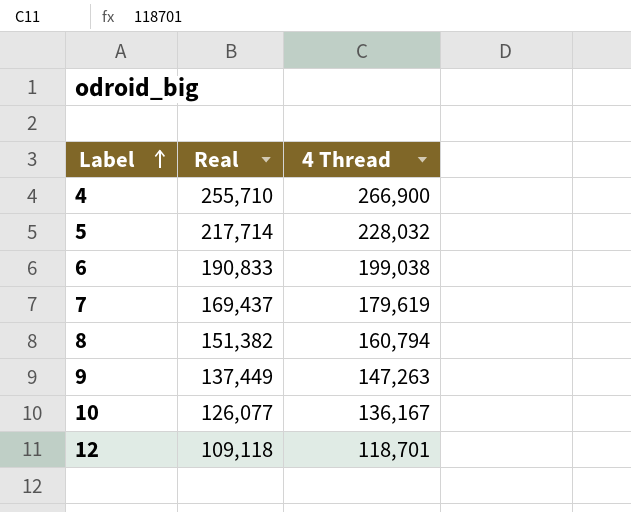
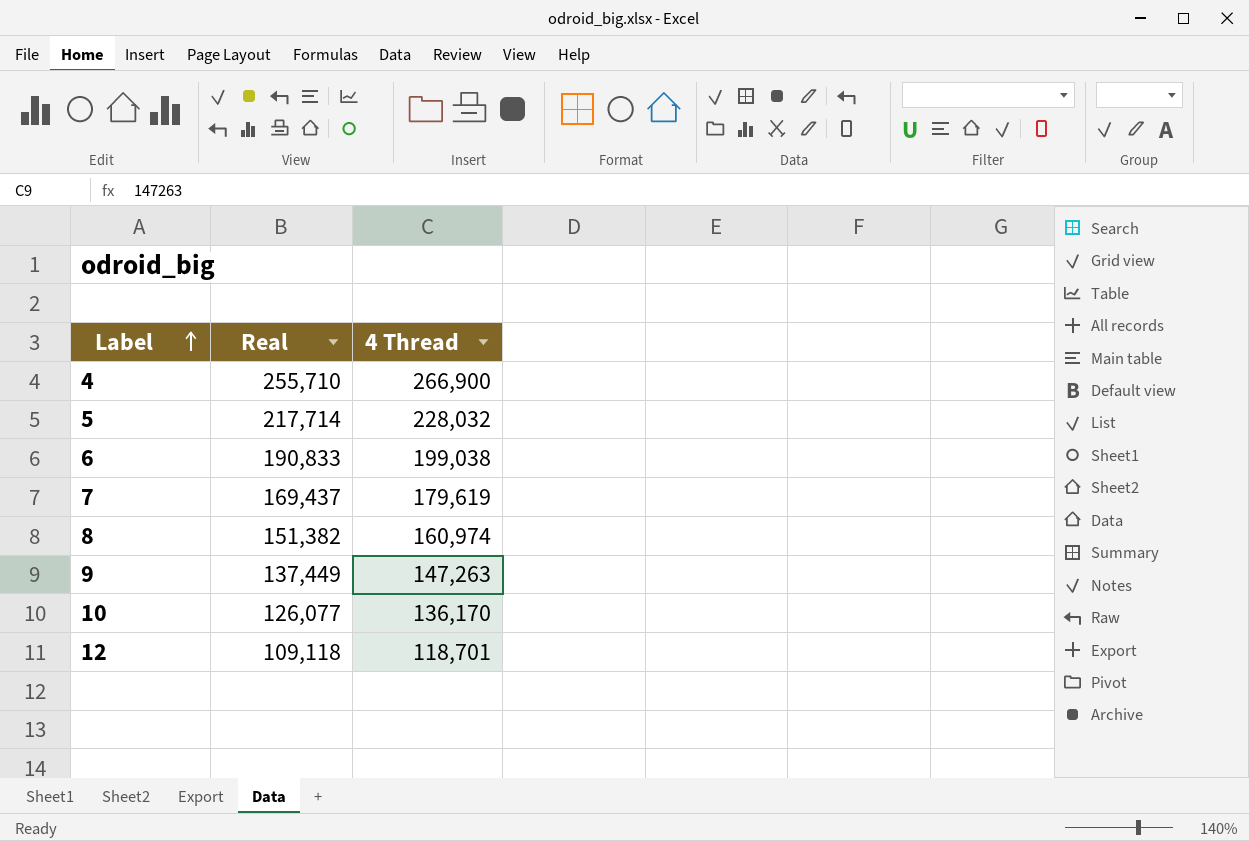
8 | 4 Thread: 160,794 -> 160,974
10 | 4 Thread: 136,167 -> 136,170

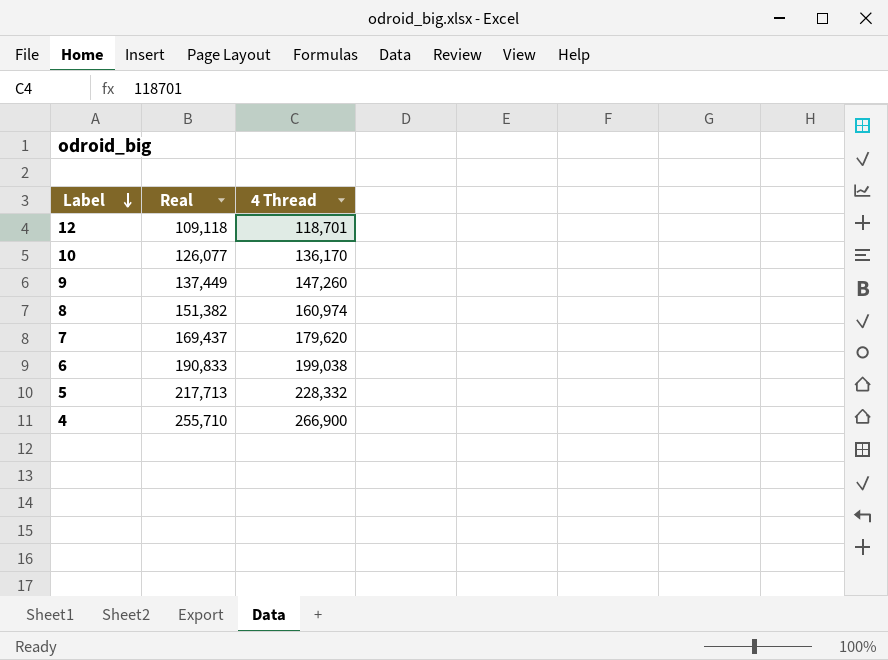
row order: Label ascending -> Label descending
9 | 4 Thread: 147,263 -> 147,260
7 | 4 Thread: 179,619 -> 179,620
5 | Real: 217,714 -> 217,713
5 | 4 Thread: 228,032 -> 228,332

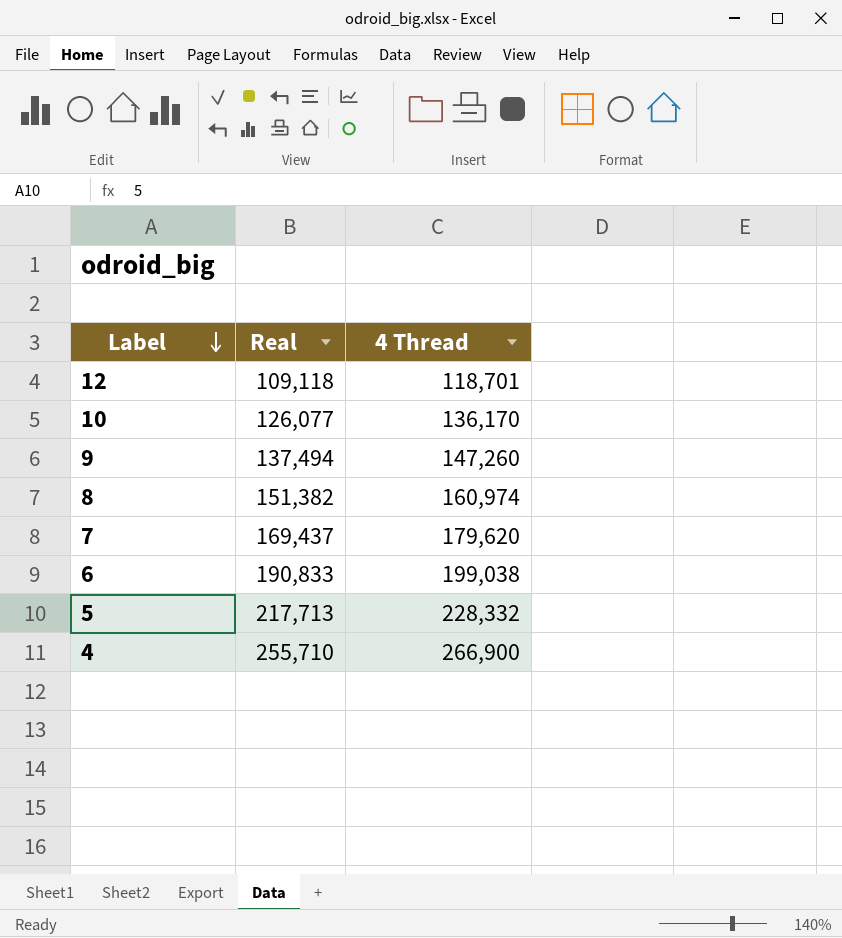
9 | Real: 137,449 -> 137,494

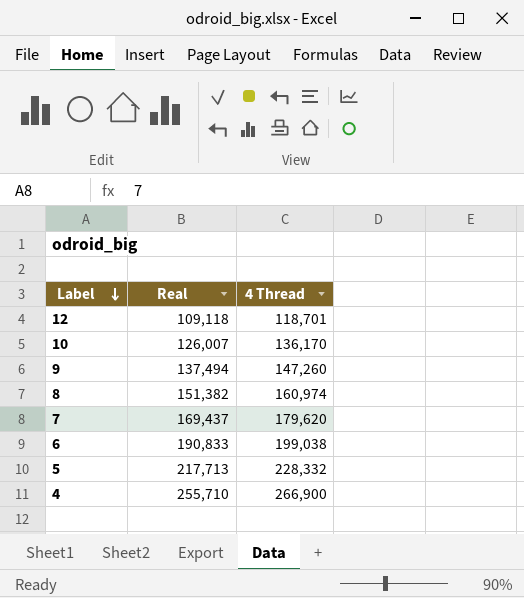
10 | Real: 126,077 -> 126,007

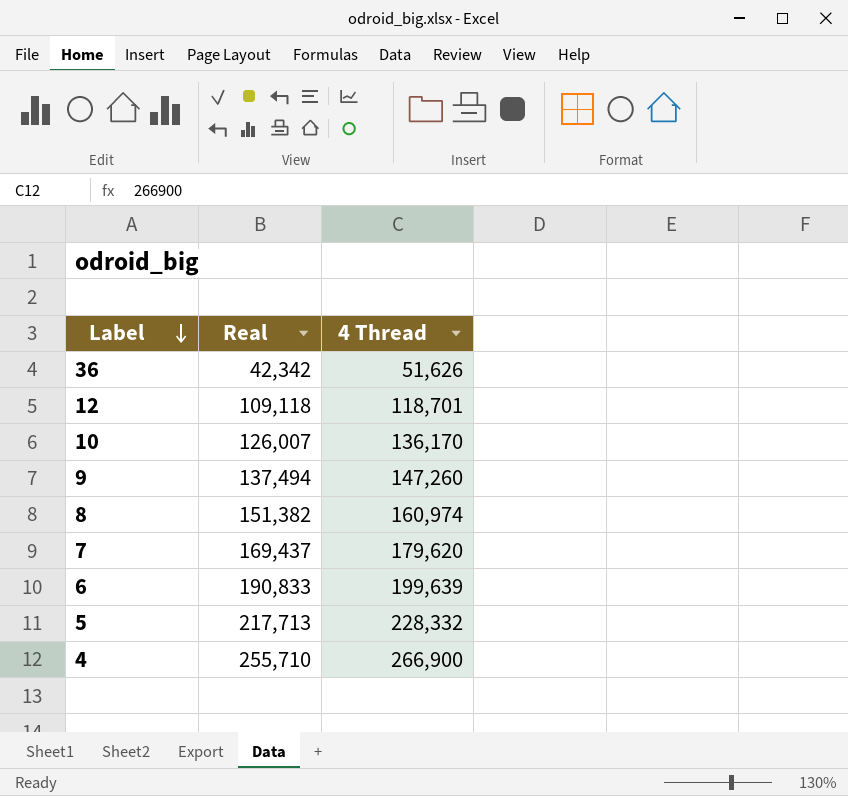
row 36: none -> 42,342 | 51,626
6 | 4 Thread: 199,038 -> 199,639

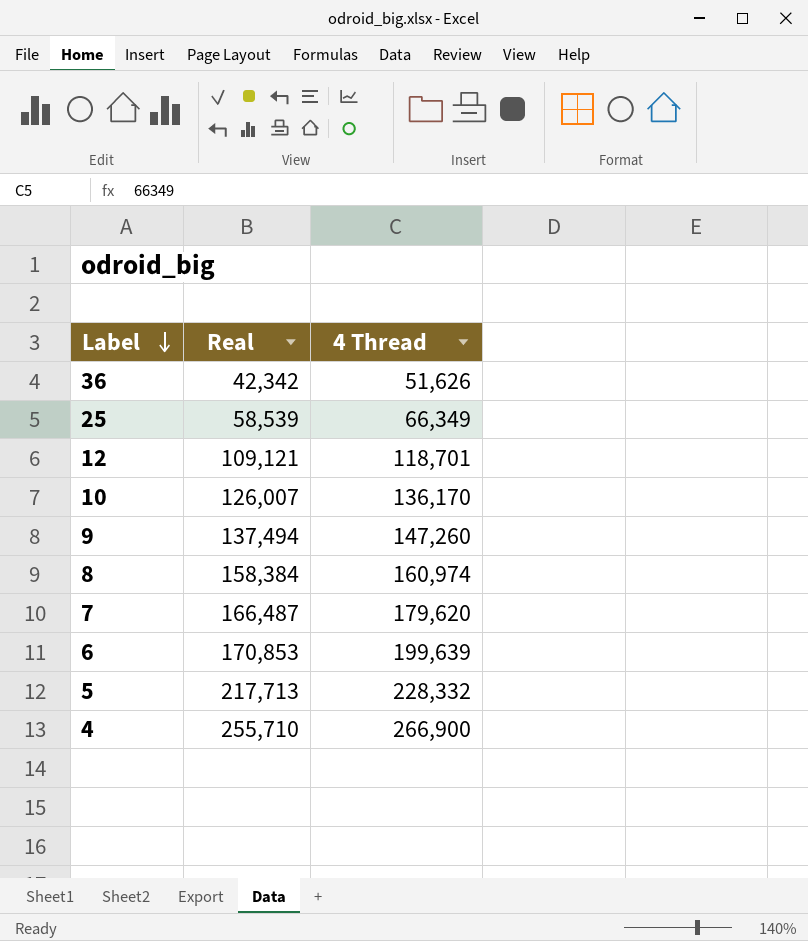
row 25: none -> 58,539 | 66,349
12 | Real: 109,118 -> 109,121
8 | Real: 151,382 -> 158,384
7 | Real: 169,437 -> 166,487
6 | Real: 190,833 -> 170,853

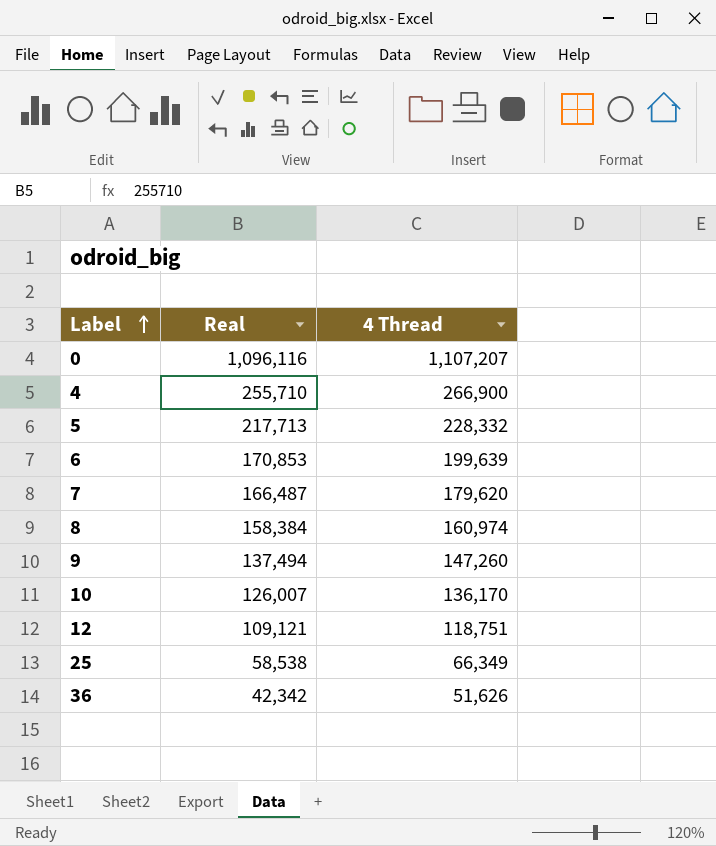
row order: Label descending -> Label ascending
row 0: none -> 1,096,116 | 1,107,207
12 | 4 Thread: 118,701 -> 118,751
25 | Real: 58,539 -> 58,538

